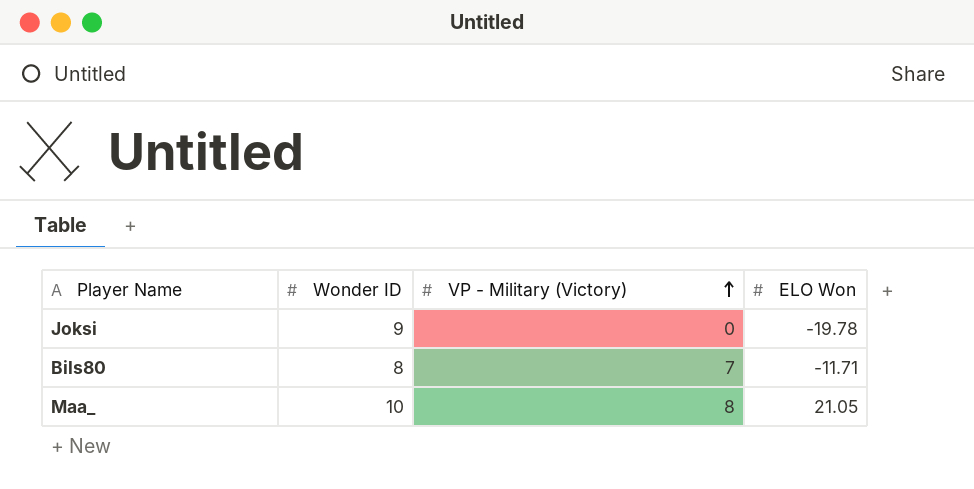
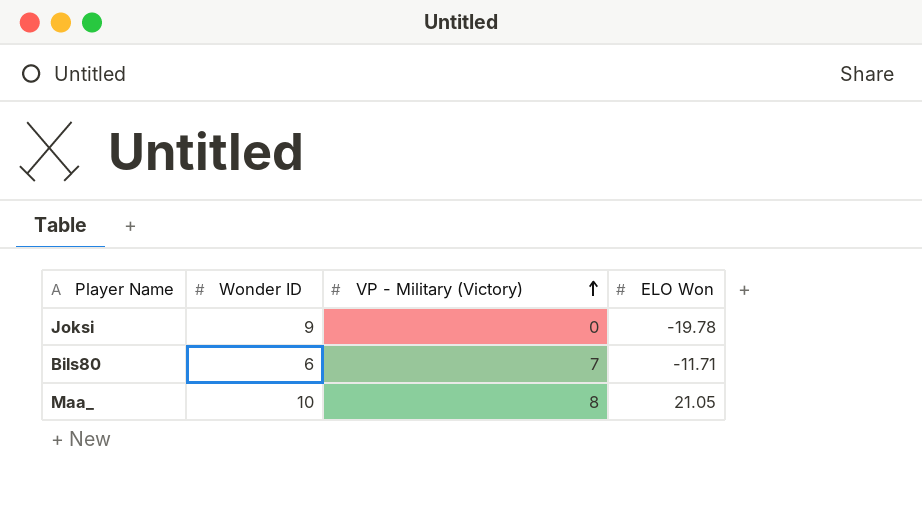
Bils80 | Wonder ID: 8 -> 6

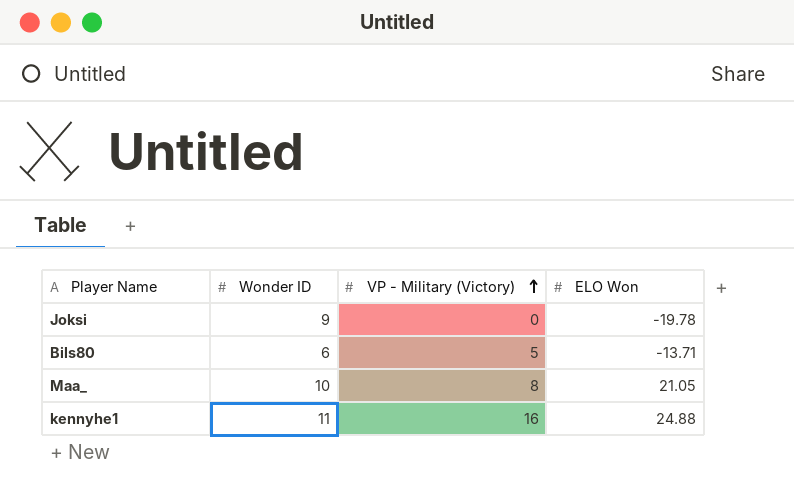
Bils80 | VP - Military (Victory): 7 -> 5
Bils80 | ELO Won: -11.71 -> -13.71
row kennyhe1: none -> 11 | 16 | 24.88

